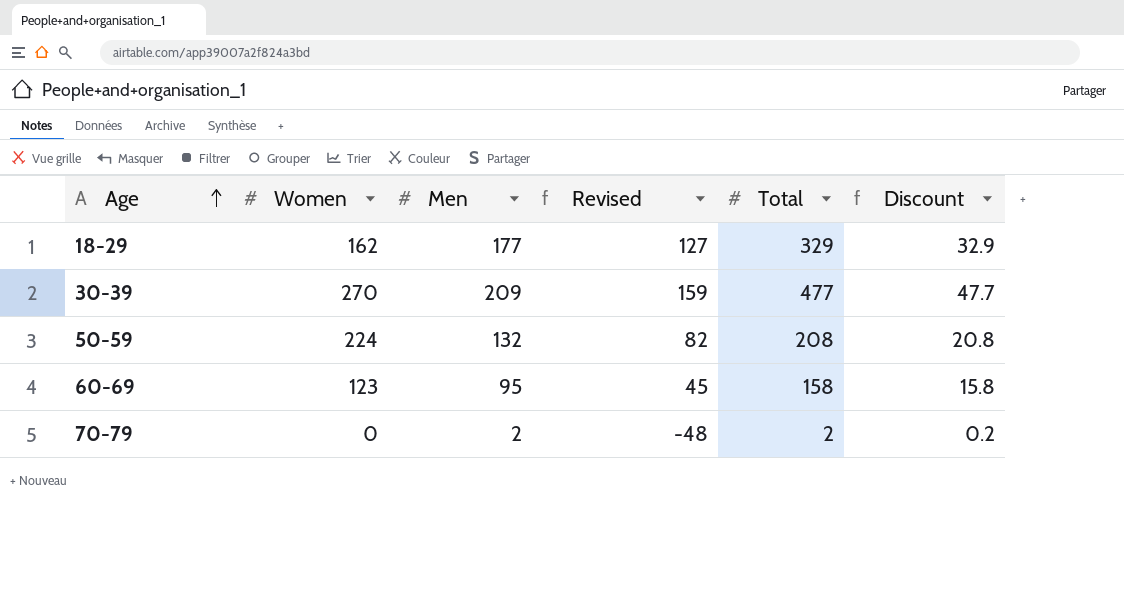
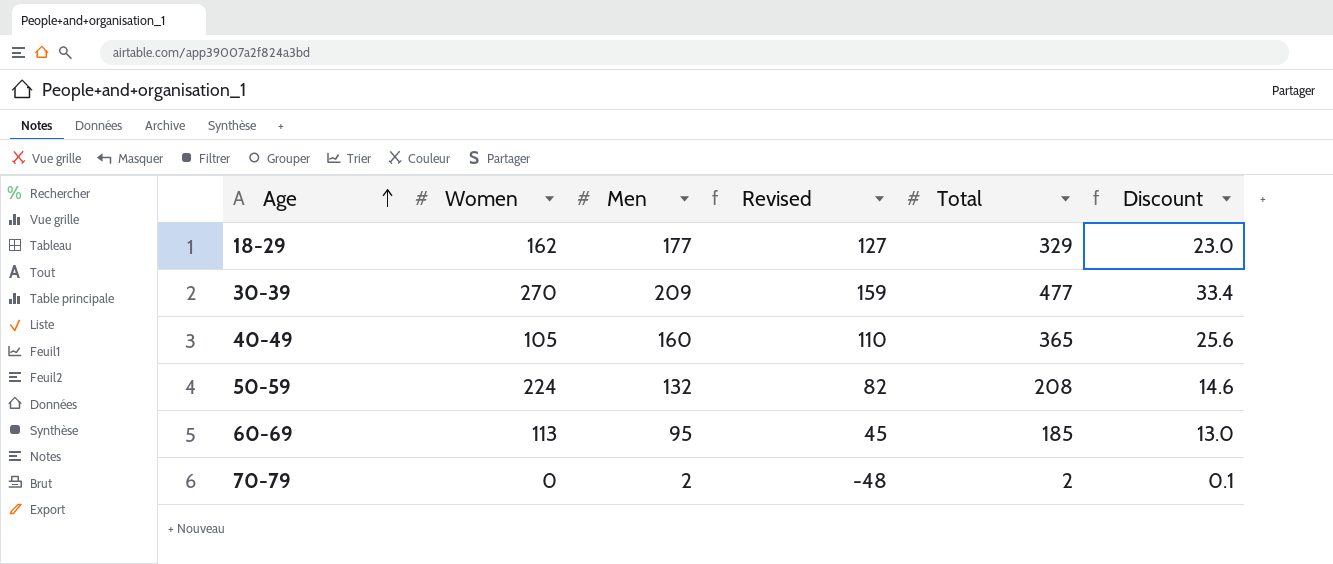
column Discount | formula: [Total] * 0.1 -> [Total] * 0.07
row 40-49: none -> 105 | 160 | 110 | 365 | 25.6
60-69 | Women: 123 -> 113
60-69 | Total: 158 -> 185

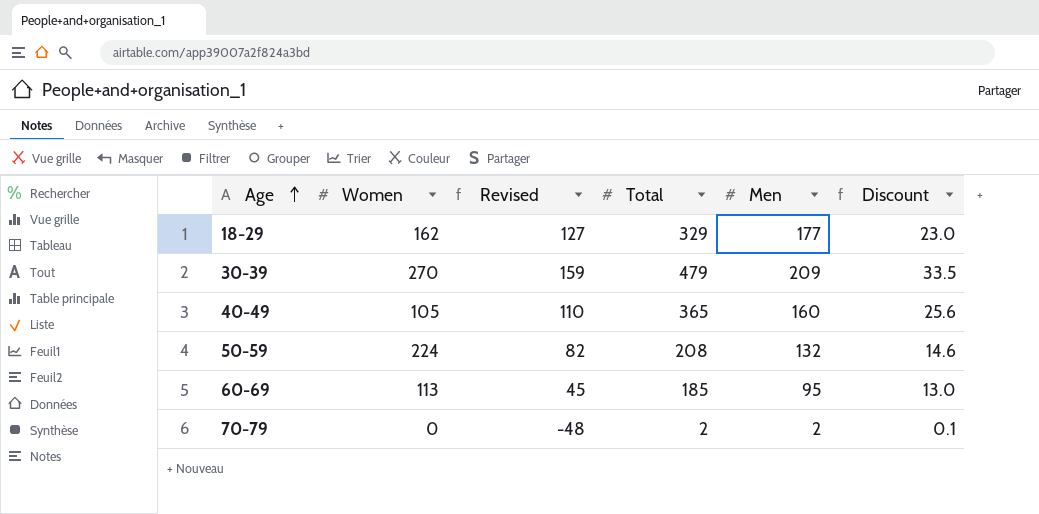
column Men | position: 3 -> 5
30-39 | Total: 477 -> 479
30-39 | Discount: 33.4 -> 33.5

